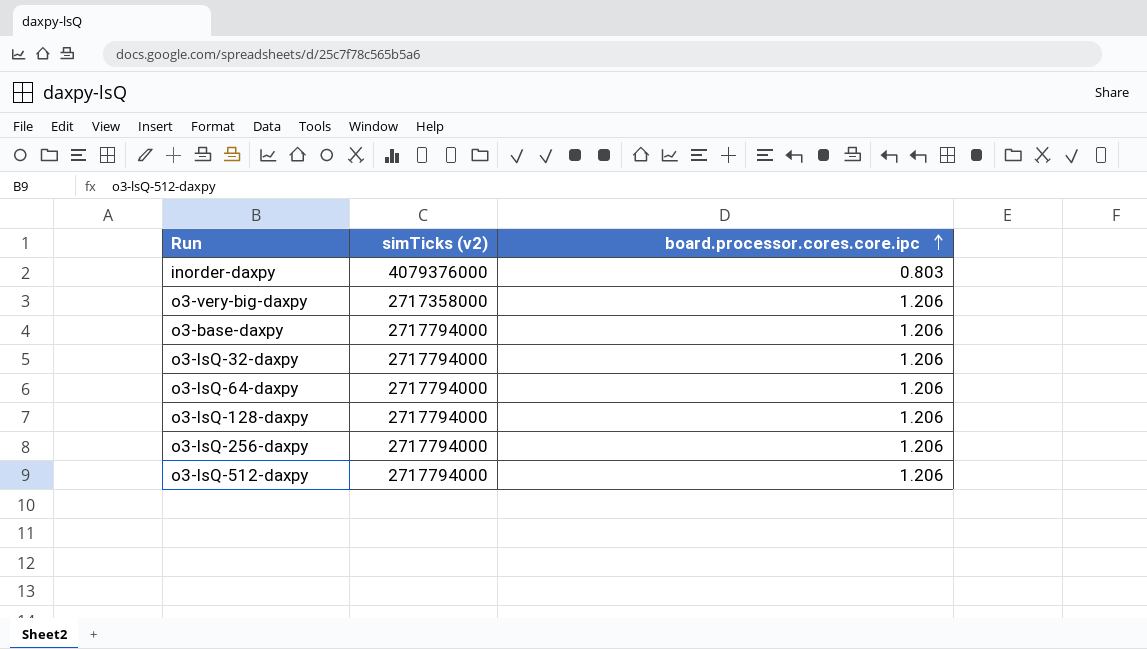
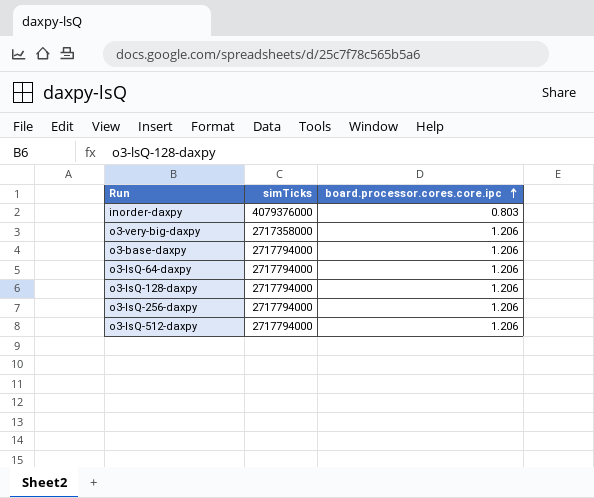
column name: simTicks (v2) -> simTicks
row o3-lsQ-32-daxpy: 2717794000 | 1.206 -> none

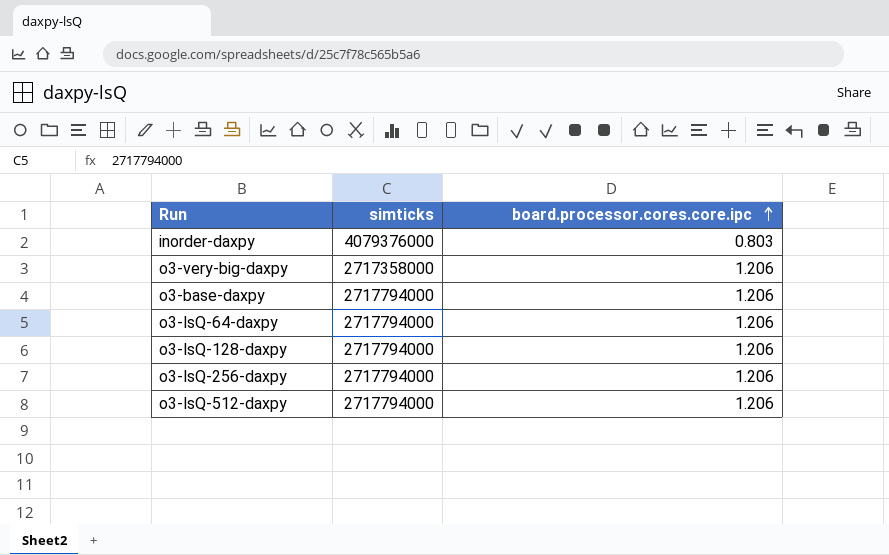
column name: simTicks -> simticks

